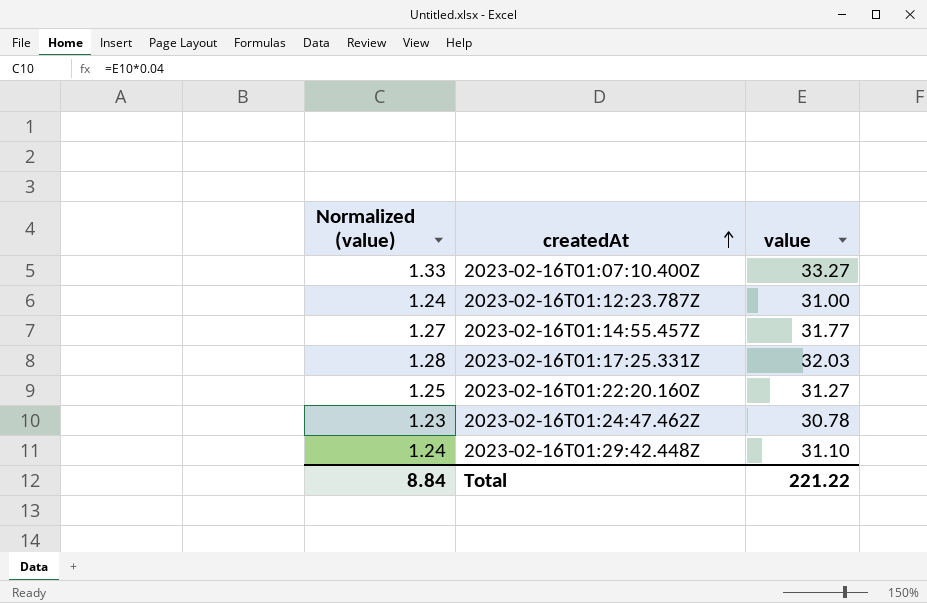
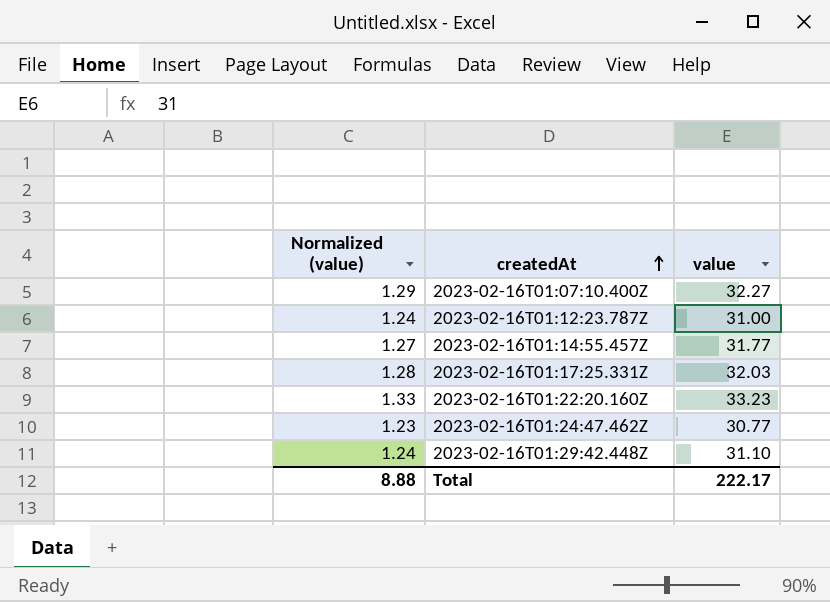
2023-02-16T01:07:10.400Z | Normalized (value): 1.33 -> 1.29
2023-02-16T01:07:10.400Z | value: 33.27 -> 32.27
2023-02-16T01:22:20.160Z | Normalized (value): 1.25 -> 1.33
2023-02-16T01:22:20.160Z | value: 31.27 -> 33.23
2023-02-16T01:24:47.462Z | value: 30.78 -> 30.77
Total | Normalized (value): 8.84 -> 8.88
Total | value: 221.22 -> 222.17

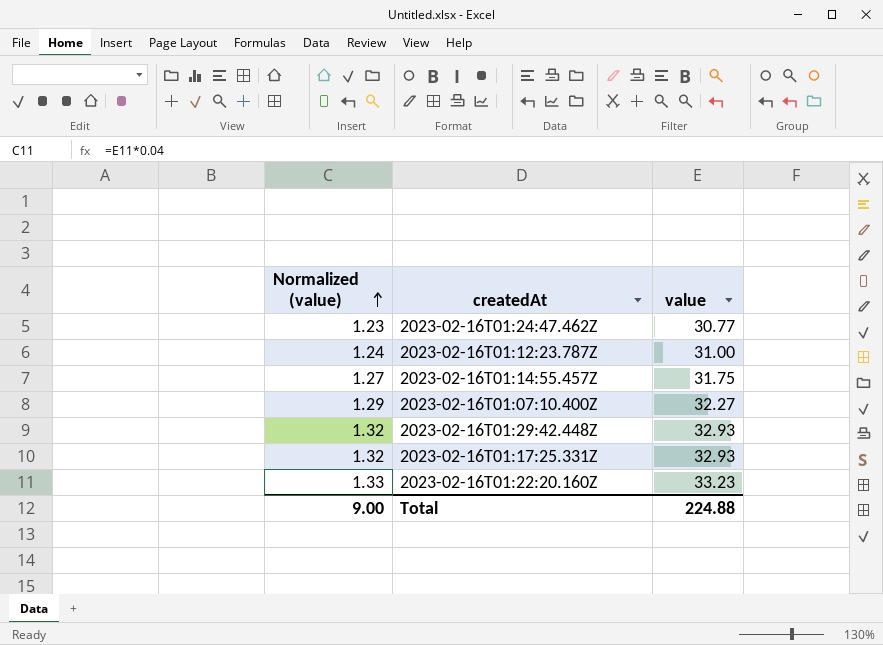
row order: createdAt ascending -> Normalized (value) ascending
2023-02-16T01:14:55.457Z | value: 31.77 -> 31.75
2023-02-16T01:29:42.448Z | Normalized (value): 1.24 -> 1.32
2023-02-16T01:29:42.448Z | value: 31.10 -> 32.93
2023-02-16T01:17:25.331Z | Normalized (value): 1.28 -> 1.32
2023-02-16T01:17:25.331Z | value: 32.03 -> 32.93
Total | Normalized (value): 8.88 -> 9.00
Total | value: 222.17 -> 224.88

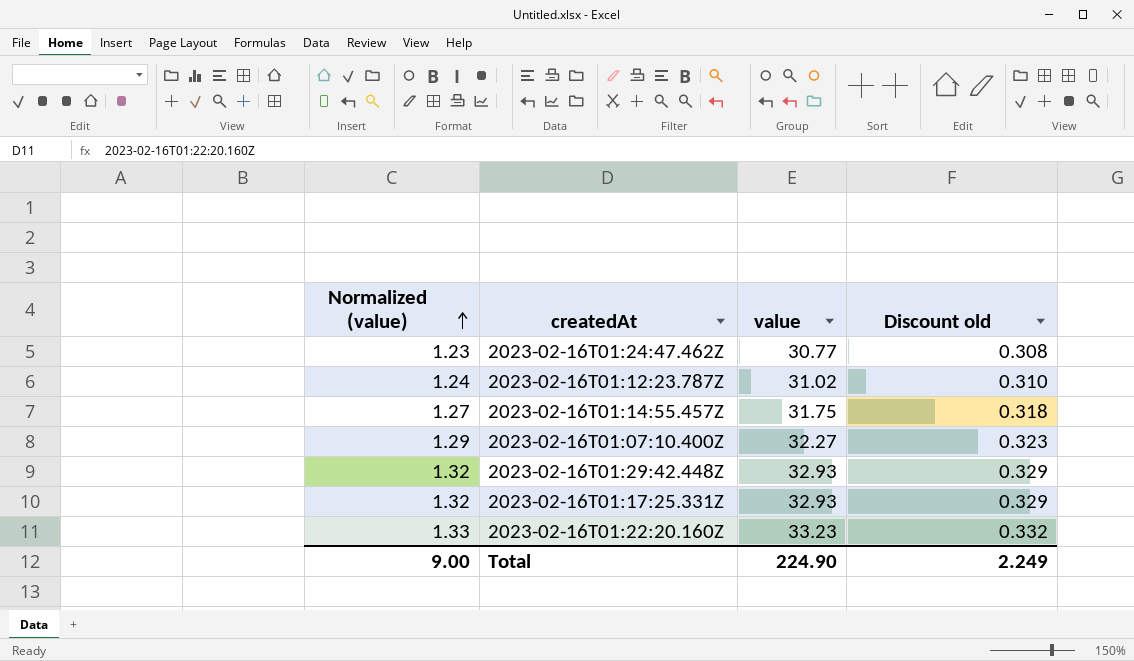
column Discount old | formula: none -> [value] * 0.01
2023-02-16T01:12:23.787Z | value: 31.00 -> 31.02
Total | value: 224.88 -> 224.90

